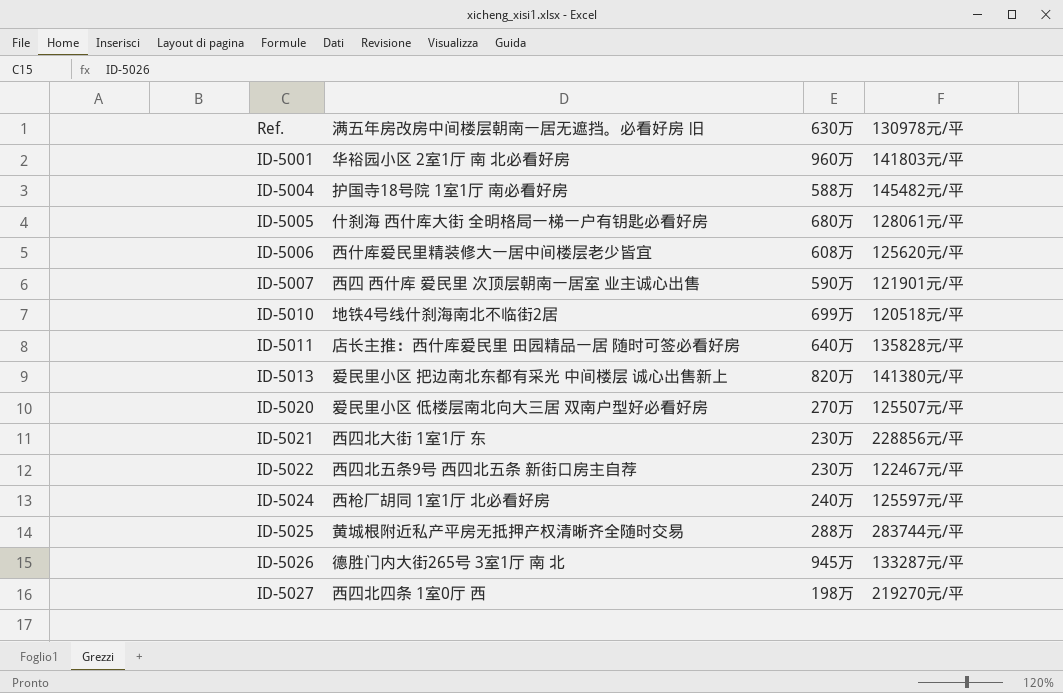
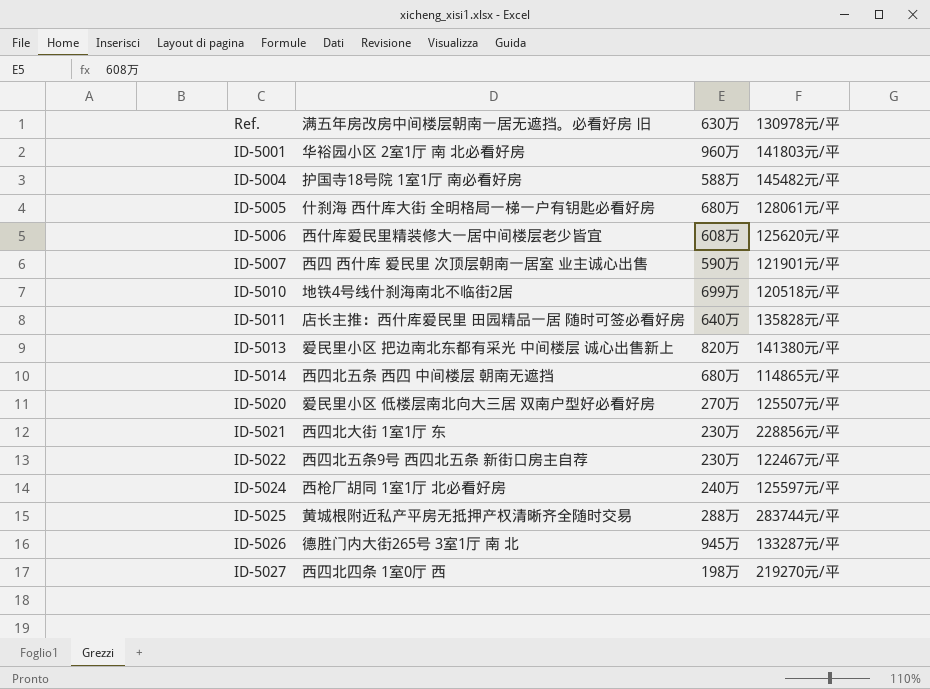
row ID-5014: none -> 西四北五条 西四 中间楼层 朝南无遮挡 | 680万 | 114865元/平

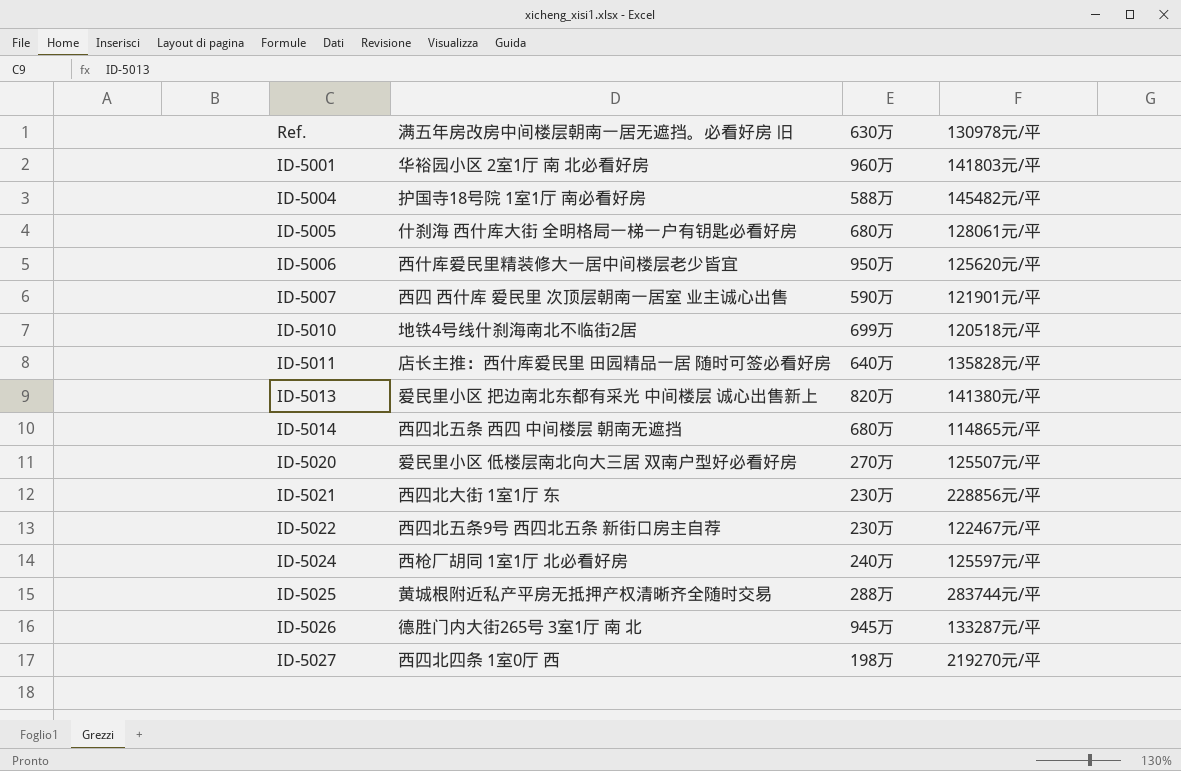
ID-5006 | 630万: 608万 -> 950万

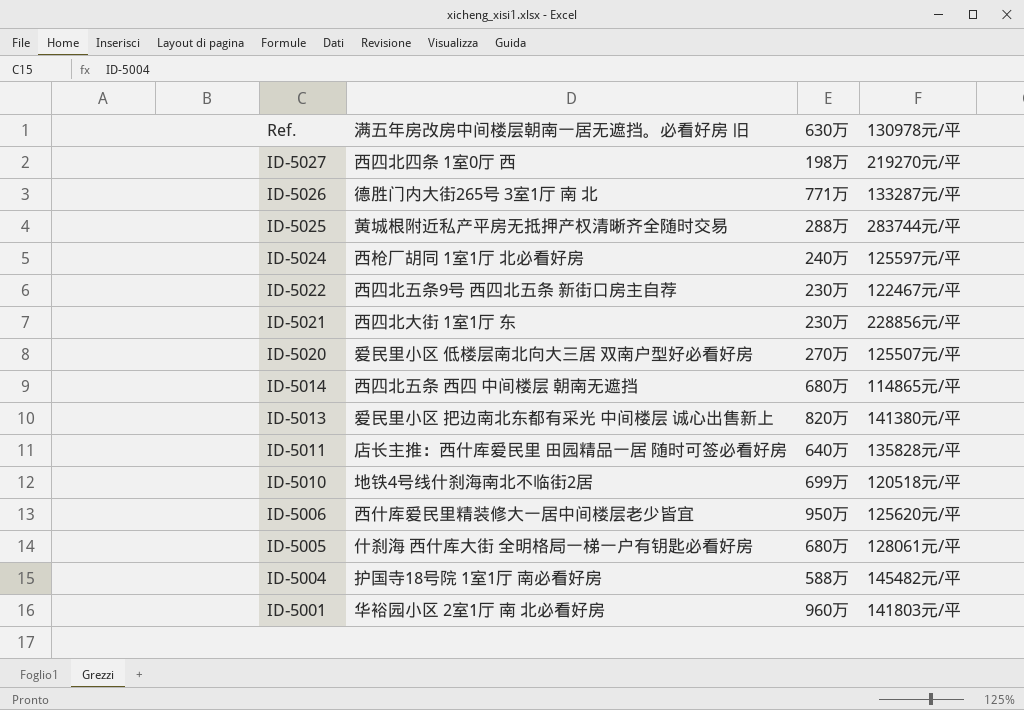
row order: Ref. ascending -> Ref. descending
row ID-5007: 西四 西什库 爱民里 次顶层朝南一居室 业主诚心出售 | 590万 | 121901元/平 -> none
ID-5026 | 630万: 945万 -> 771万

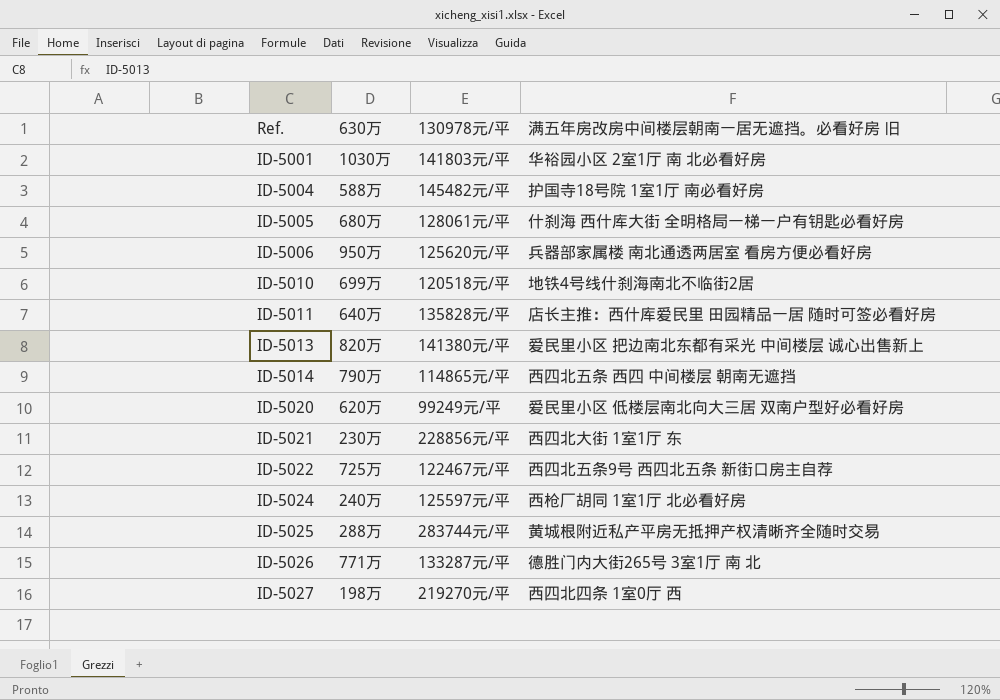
row order: Ref. descending -> Ref. ascending
column 满五年房改房中间楼层朝南一居无遮挡。必看好房 旧 | position: 2 -> 4
ID-5001 | 630万: 960万 -> 1030万
ID-5006 | 满五年房改房中间楼层朝南一居无遮挡。必看好房 旧: 西什库爱民里精装修大一居中间楼层老少皆宜 -> 兵器部家属楼 南北通透两居室 看房方便必看好房
ID-5014 | 630万: 680万 -> 790万
ID-5020 | 630万: 270万 -> 620万
ID-5020 | 130978元/平: 125507元/平 -> 99249元/平
ID-5022 | 630万: 230万 -> 725万

